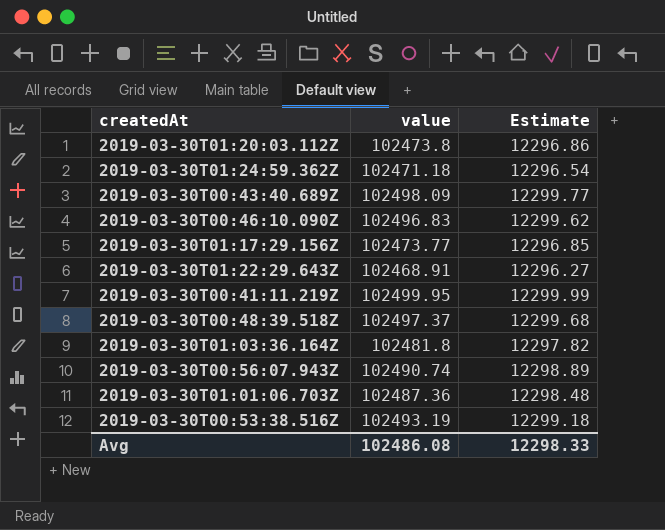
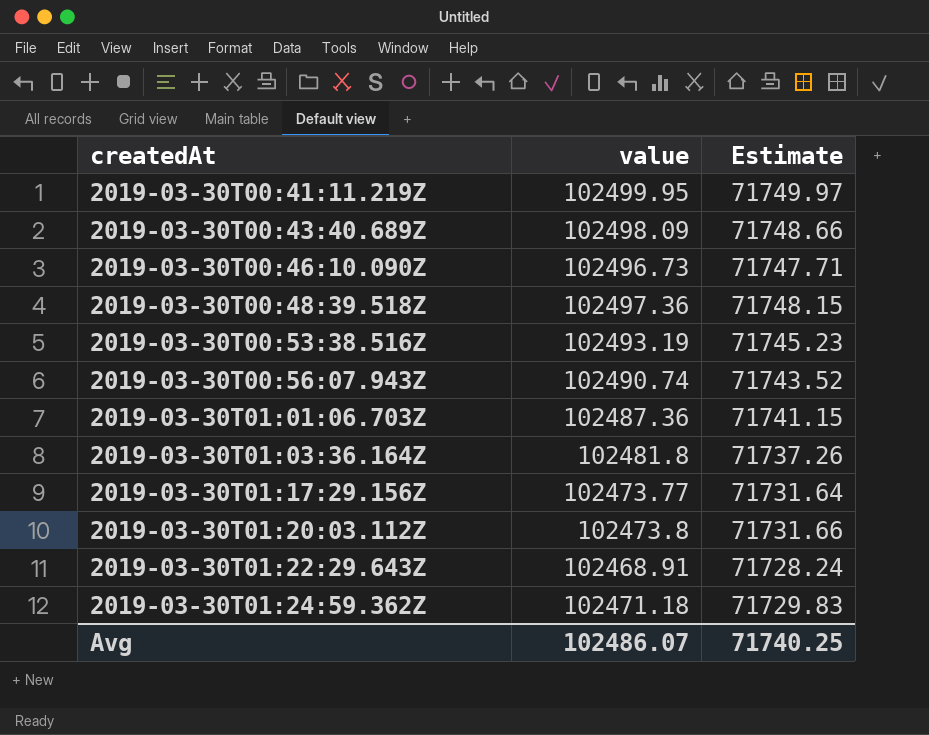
row order: none -> createdAt ascending
column Estimate | formula: [value] * 0.12 -> [value] * 0.7
2019-03-30T00:46:10.090Z | value: 102496.83 -> 102496.73
2019-03-30T00:48:39.518Z | value: 102497.37 -> 102497.36
Avg | value: 102486.08 -> 102486.07
Avg | Estimate: 12298.33 -> 71740.25

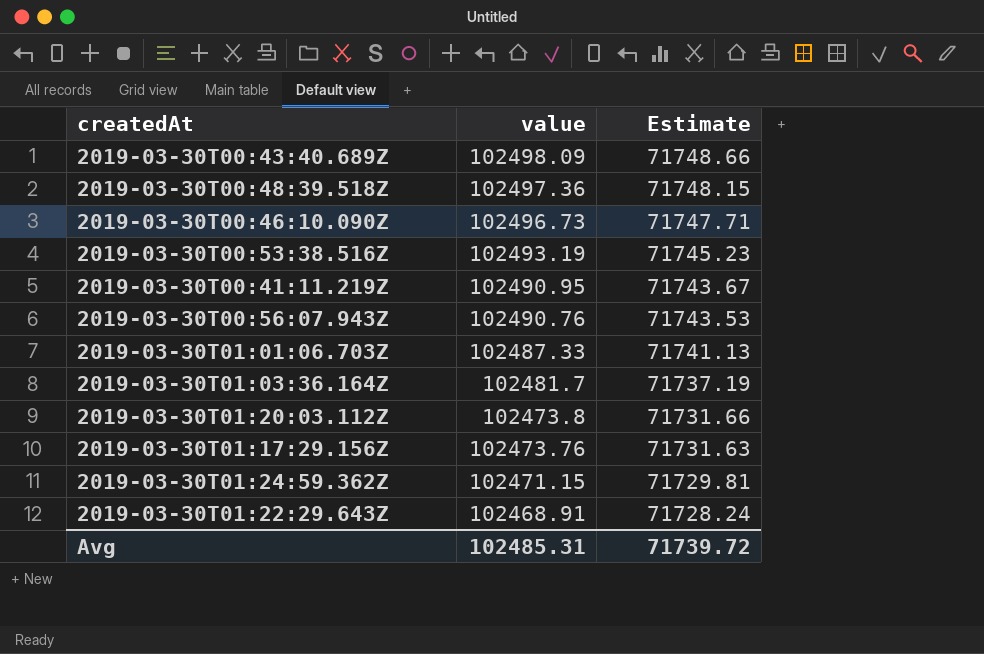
row order: createdAt ascending -> value descending
2019-03-30T00:41:11.219Z | value: 102499.95 -> 102490.95
2019-03-30T00:41:11.219Z | Estimate: 71749.97 -> 71743.67
2019-03-30T00:56:07.943Z | value: 102490.74 -> 102490.76
2019-03-30T00:56:07.943Z | Estimate: 71743.52 -> 71743.53
2019-03-30T01:01:06.703Z | value: 102487.36 -> 102487.33
2019-03-30T01:01:06.703Z | Estimate: 71741.15 -> 71741.13
2019-03-30T01:03:36.164Z | value: 102481.8 -> 102481.7
2019-03-30T01:03:36.164Z | Estimate: 71737.26 -> 71737.19
2019-03-30T01:17:29.156Z | value: 102473.77 -> 102473.76
2019-03-30T01:17:29.156Z | Estimate: 71731.64 -> 71731.63
2019-03-30T01:24:59.362Z | value: 102471.18 -> 102471.15
2019-03-30T01:24:59.362Z | Estimate: 71729.83 -> 71729.81
Avg | value: 102486.07 -> 102485.31
Avg | Estimate: 71740.25 -> 71739.72

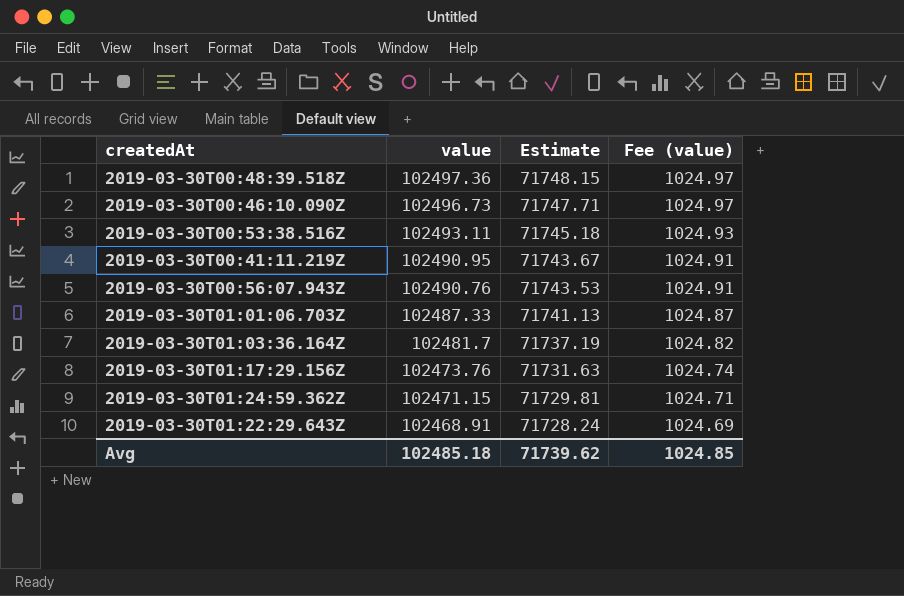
column Fee (value) | formula: none -> [value] * 0.01
row 2019-03-30T00:43:40.689Z: 102498.09 | 71748.66 -> none
row 2019-03-30T01:20:03.112Z: 102473.8 | 71731.66 -> none
2019-03-30T00:53:38.516Z | value: 102493.19 -> 102493.11
2019-03-30T00:53:38.516Z | Estimate: 71745.23 -> 71745.18
Avg | value: 102485.31 -> 102485.18
Avg | Estimate: 71739.72 -> 71739.62

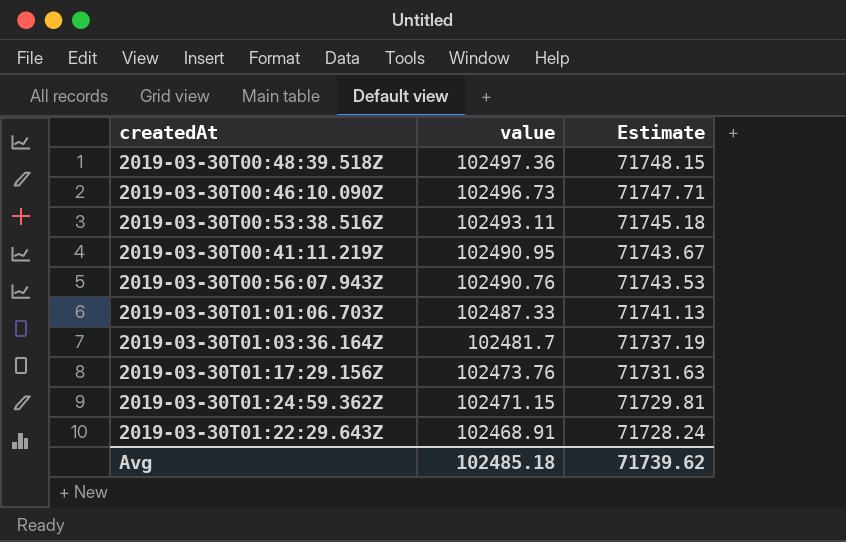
column Fee (value) | formula: [value] * 0.01 -> none

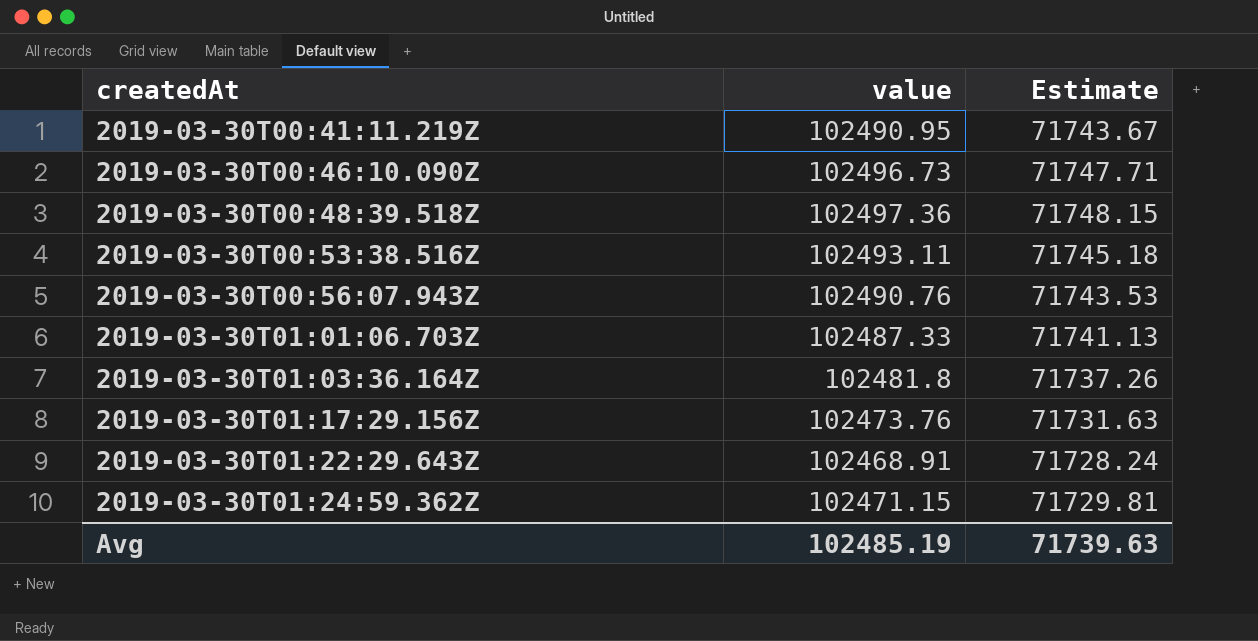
row order: value descending -> createdAt ascending
2019-03-30T01:03:36.164Z | value: 102481.7 -> 102481.8
2019-03-30T01:03:36.164Z | Estimate: 71737.19 -> 71737.26
Avg | value: 102485.18 -> 102485.19
Avg | Estimate: 71739.62 -> 71739.63

